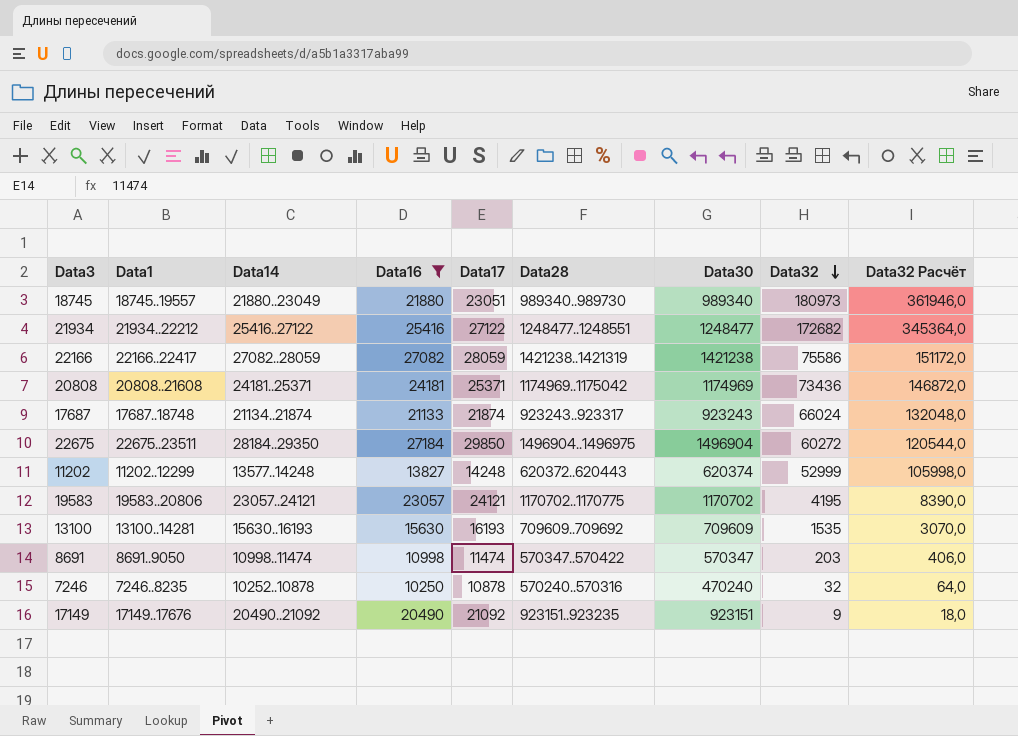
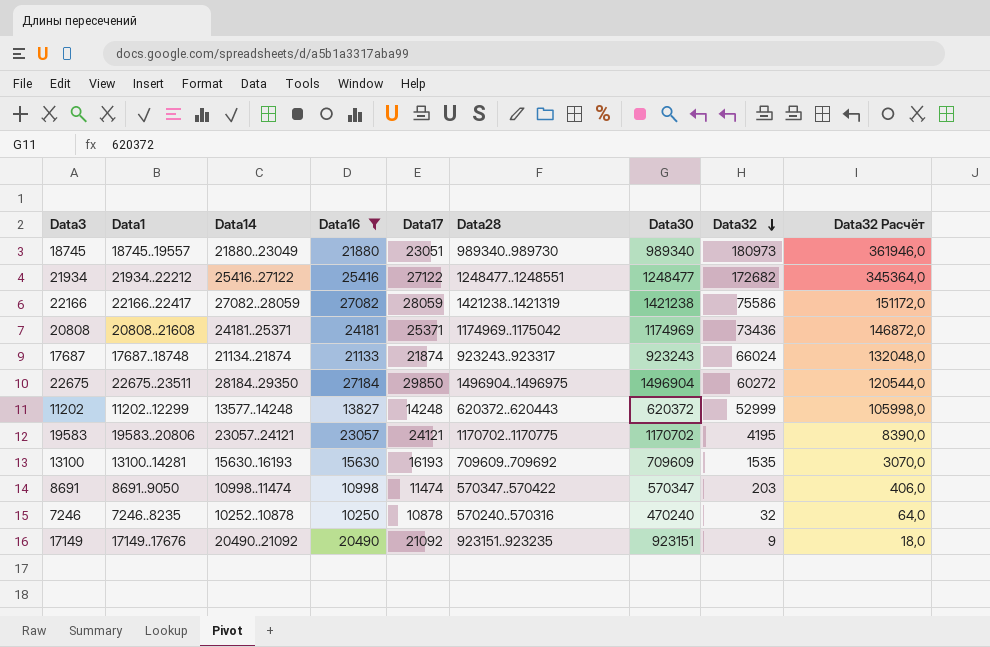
11202 | Data30: 620374 -> 620372

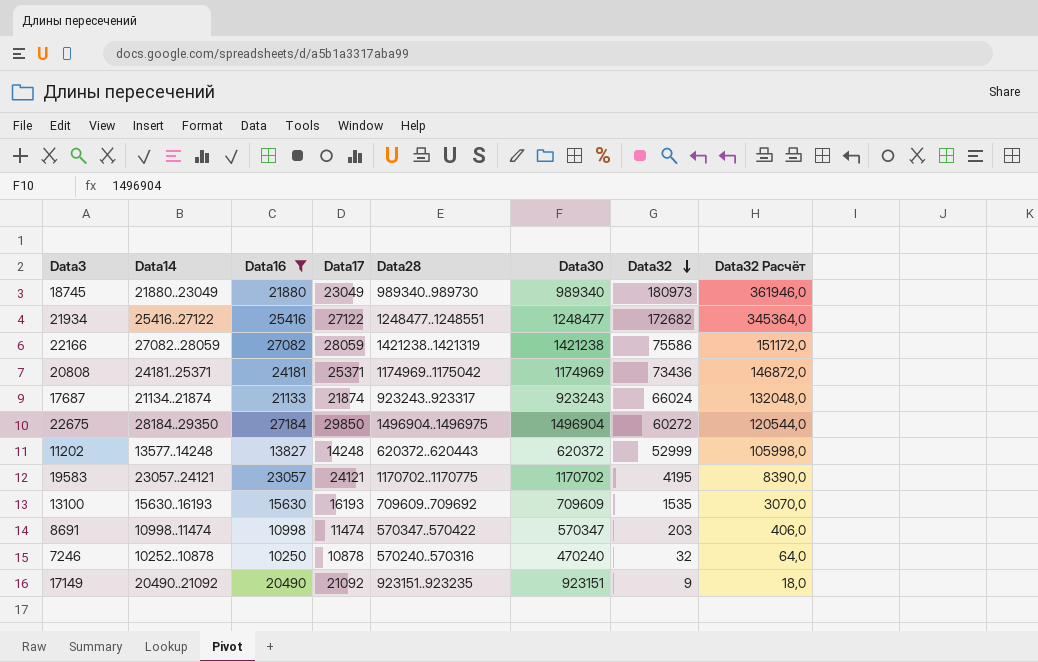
column Data1 | position: 2 -> none
18745 | Data17: 23051 -> 23049

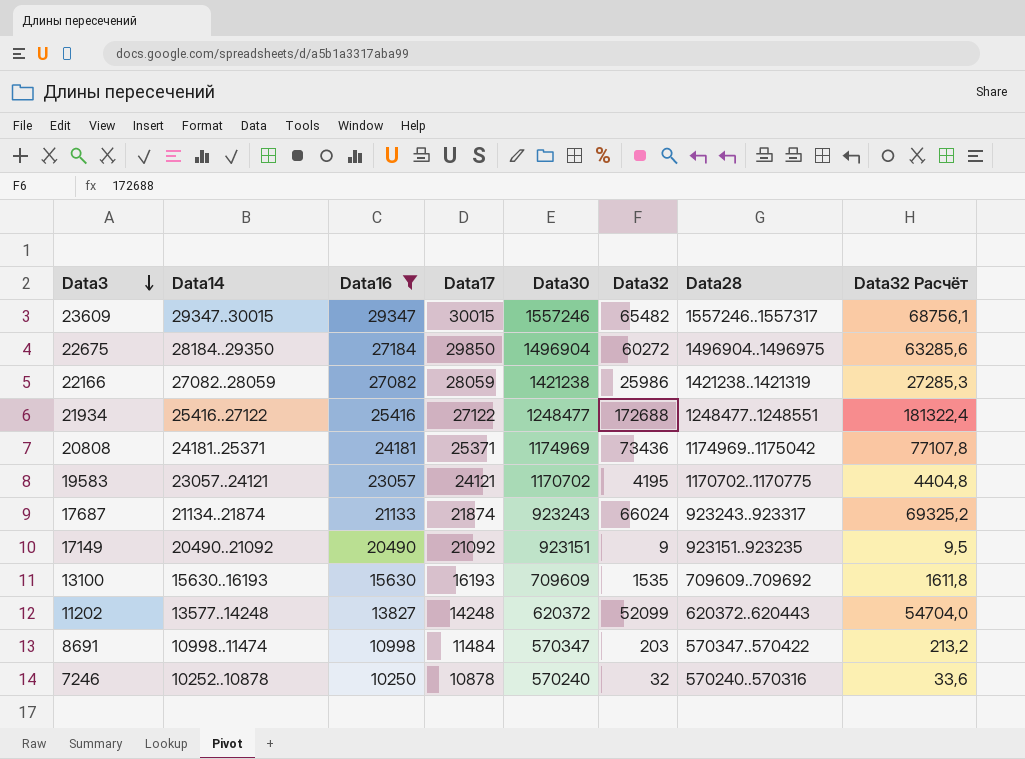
row order: Data32 descending -> Data3 descending
column Data28 | position: 5 -> 7
column Data32 Расчёт | formula: [Data32] * 2 -> [Data32] * 1,05
row 18745: 21880..23049 | 21880 | 23049 | 989340..989730 | 989340 | 180973 | 361946,0 -> none
row 23609: none -> 29347..30015 | 29347 | 30015 | 1557246 | 65482 | 1557246..1557317 | 68756,1
22166 | Data32: 75586 -> 25986
21934 | Data32: 172682 -> 172688
11202 | Data32: 52999 -> 52099
8691 | Data17: 11474 -> 11484
7246 | Data30: 470240 -> 570240

